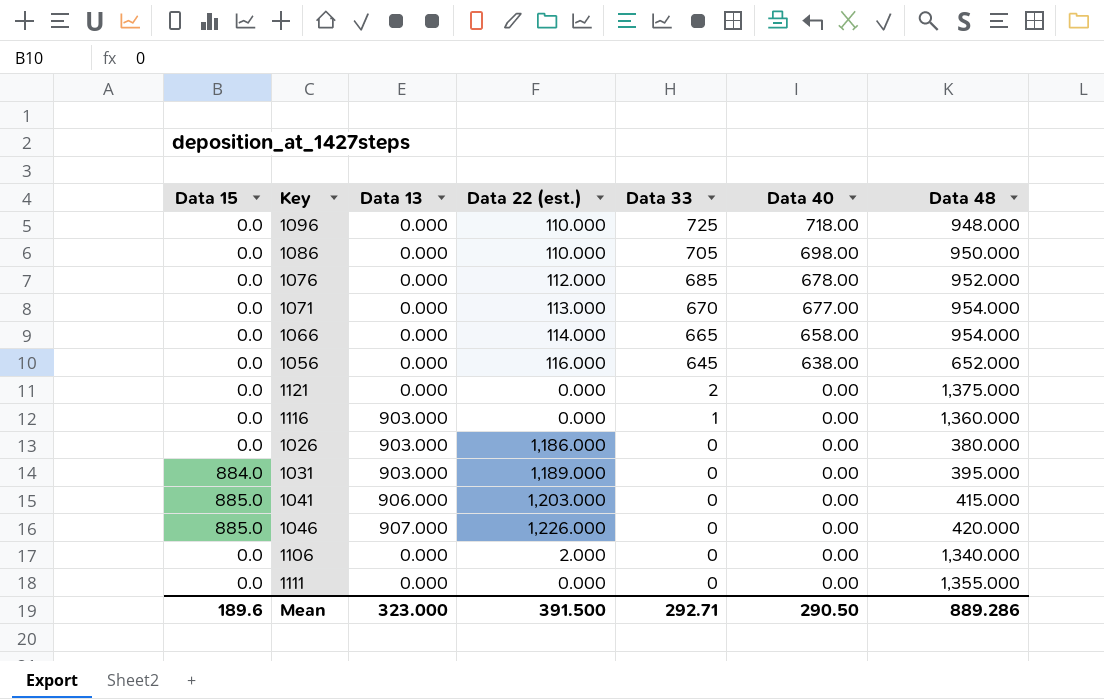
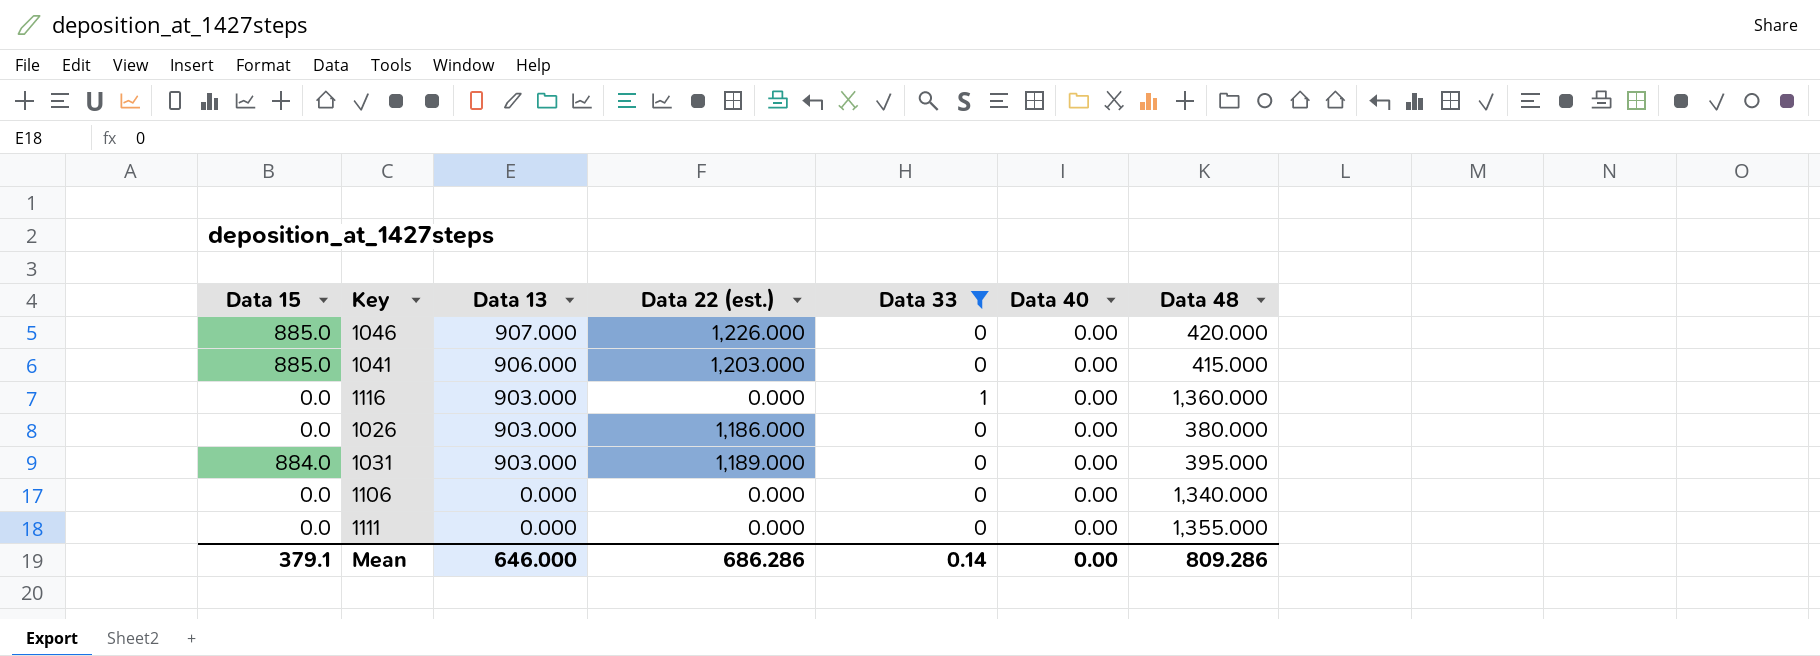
filter: none -> Data 33 <= 1
row order: Data 33 descending -> Data 13 descending
1106 | Data 22 (est.): 2.000 -> 0.000
Mean | Data 15: 189.6 -> 379.1
Mean | Data 13: 323.000 -> 646.000
Mean | Data 22 (est.): 391.500 -> 686.286
Mean | Data 33: 292.71 -> 0.14
Mean | Data 40: 290.50 -> 0.00
Mean | Data 48: 889.286 -> 809.286

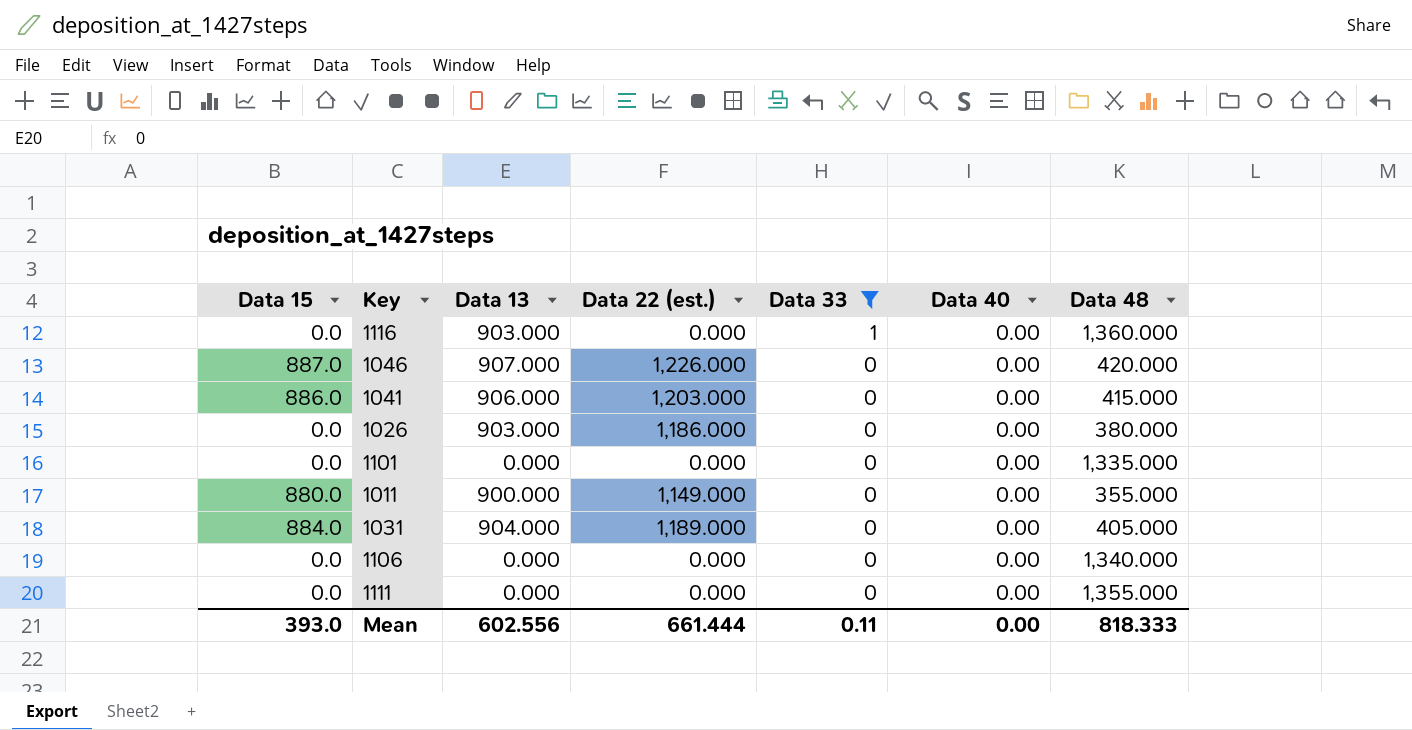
row order: Data 13 descending -> Data 33 descending
1046 | Data 15: 885.0 -> 887.0
1041 | Data 15: 885.0 -> 886.0
row 1101: none -> 0.0 | 0.000 | 0.000 | 0 | 0.00 | 1,335.000
row 1011: none -> 880.0 | 900.000 | 1,149.000 | 0 | 0.00 | 355.000
1031 | Data 13: 903.000 -> 904.000
1031 | Data 48: 395.000 -> 405.000
Mean | Data 15: 379.1 -> 393.0
Mean | Data 13: 646.000 -> 602.556
Mean | Data 22 (est.): 686.286 -> 661.444
Mean | Data 33: 0.14 -> 0.11
Mean | Data 48: 809.286 -> 818.333

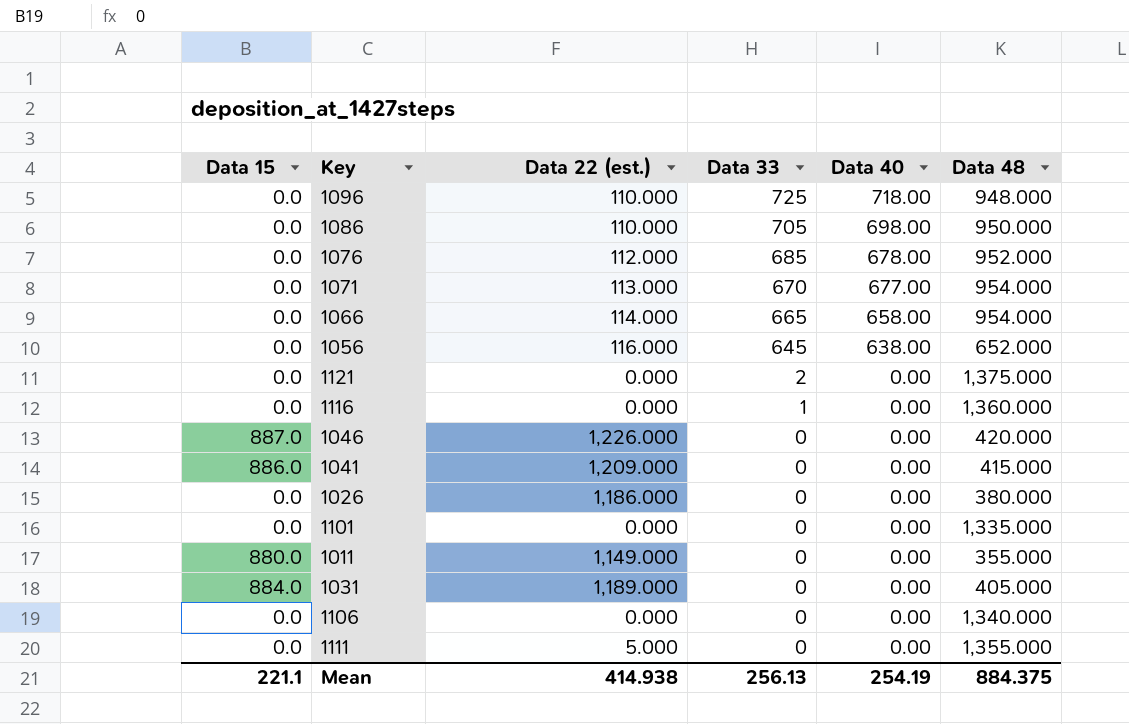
filter: Data 33 <= 1 -> none
column Data 13 | position: 3 -> none
1041 | Data 22 (est.): 1,203.000 -> 1,209.000
1111 | Data 22 (est.): 0.000 -> 5.000
Mean | Data 15: 393.0 -> 221.1
Mean | Data 22 (est.): 661.444 -> 414.938
Mean | Data 33: 0.11 -> 256.13
Mean | Data 40: 0.00 -> 254.19
Mean | Data 48: 818.333 -> 884.375

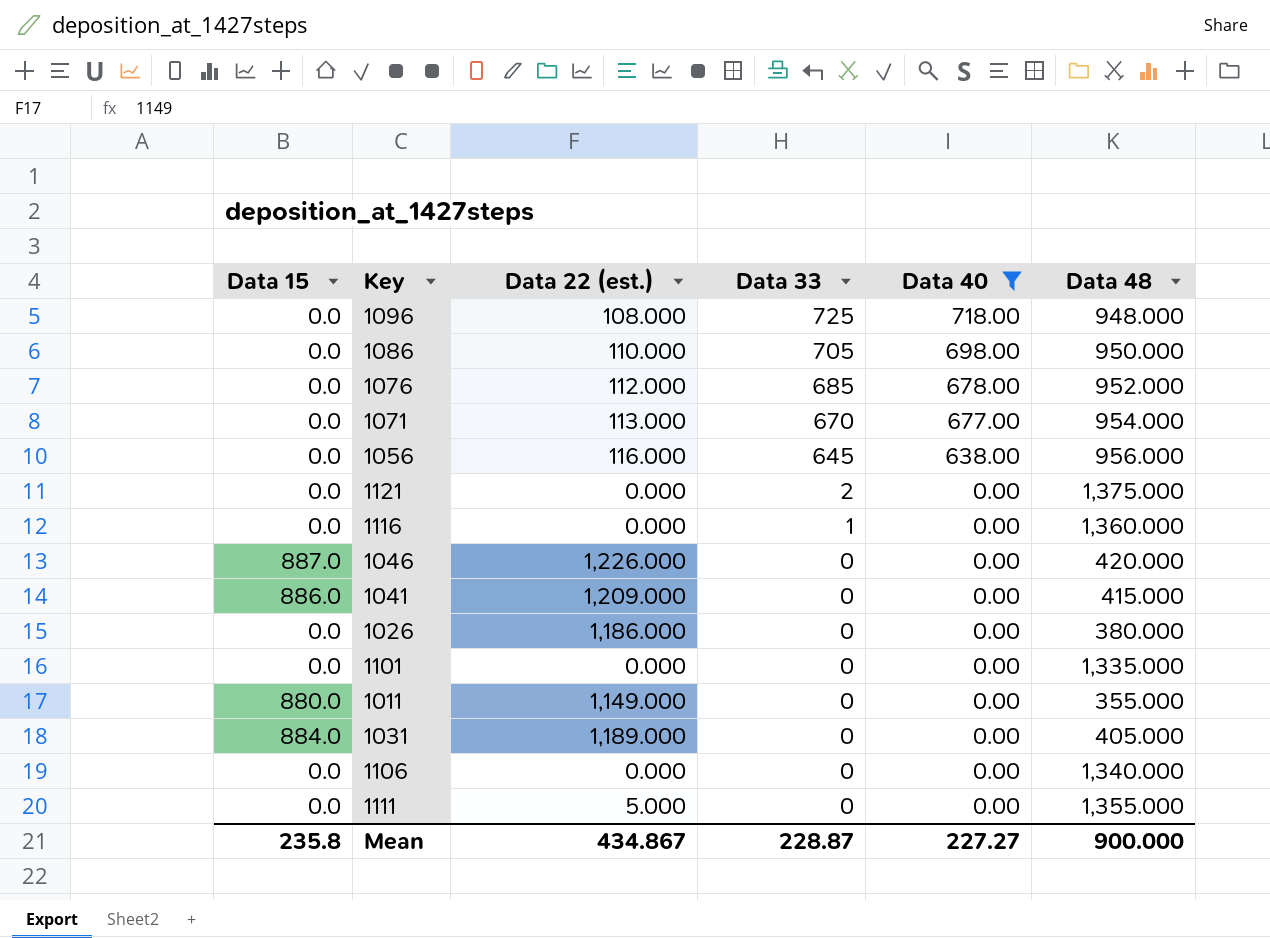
filter: none -> Data 40 != 658.00
1096 | Data 22 (est.): 110.000 -> 108.000
1056 | Data 48: 652.000 -> 956.000
Mean | Data 15: 221.1 -> 235.8
Mean | Data 22 (est.): 414.938 -> 434.867
Mean | Data 33: 256.13 -> 228.87
Mean | Data 40: 254.19 -> 227.27
Mean | Data 48: 884.375 -> 900.000

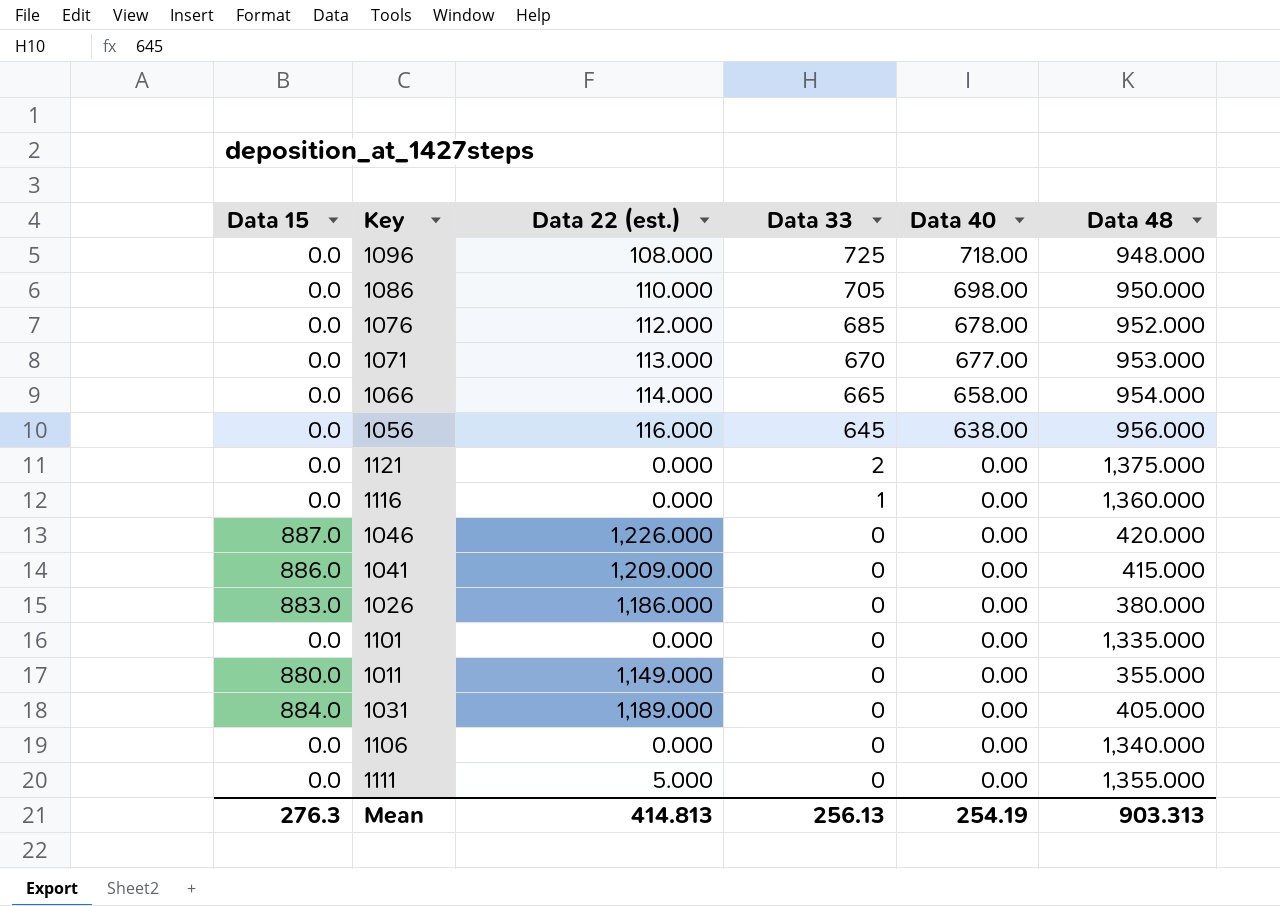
filter: Data 40 != 658.00 -> none
1071 | Data 48: 954.000 -> 953.000
1026 | Data 15: 0.0 -> 883.0
Mean | Data 15: 235.8 -> 276.3
Mean | Data 22 (est.): 434.867 -> 414.813
Mean | Data 33: 228.87 -> 256.13
Mean | Data 40: 227.27 -> 254.19
Mean | Data 48: 900.000 -> 903.313

